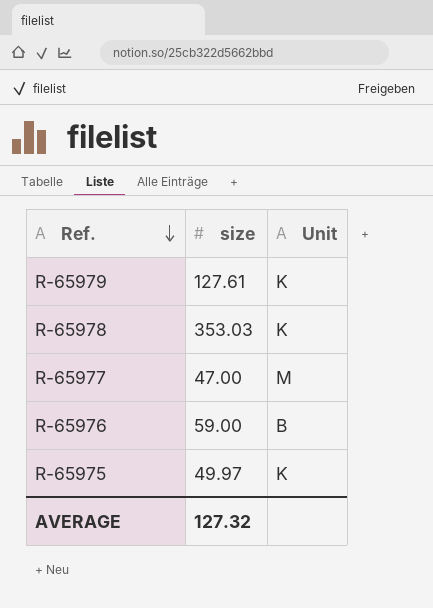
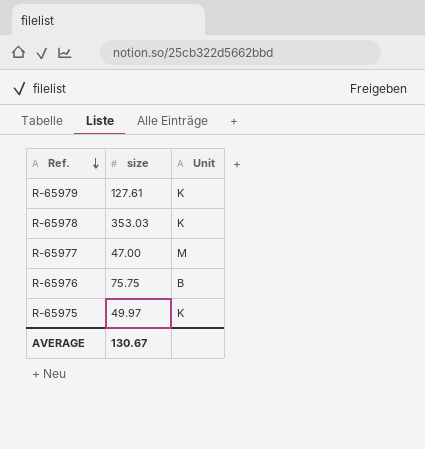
R-65976 | size: 59.00 -> 75.75
AVERAGE | size: 127.32 -> 130.67

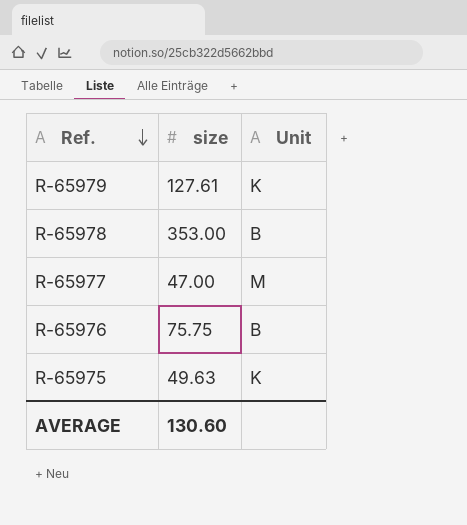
R-65978 | size: 353.03 -> 353.00
R-65978 | Unit: K -> B
R-65975 | size: 49.97 -> 49.63
AVERAGE | size: 130.67 -> 130.60

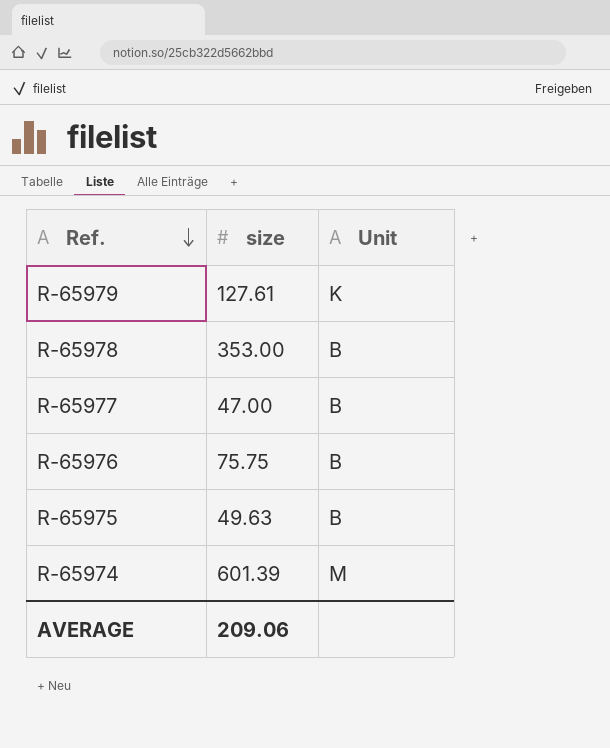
R-65977 | Unit: M -> B
R-65975 | Unit: K -> B
row R-65974: none -> 601.39 | M
AVERAGE | size: 130.60 -> 209.06

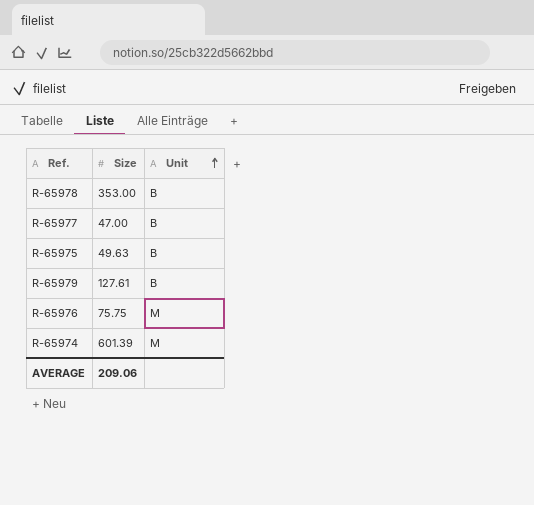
row order: Ref. descending -> Unit ascending
column name: size -> Size
R-65979 | Unit: K -> B
R-65976 | Unit: B -> M

